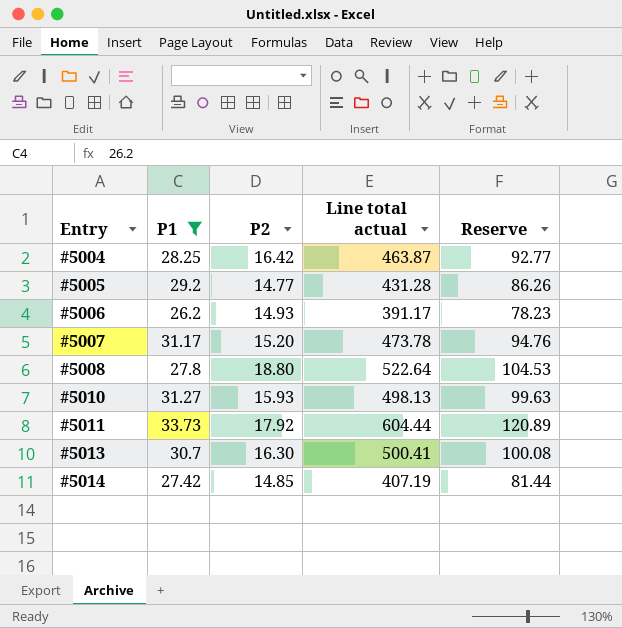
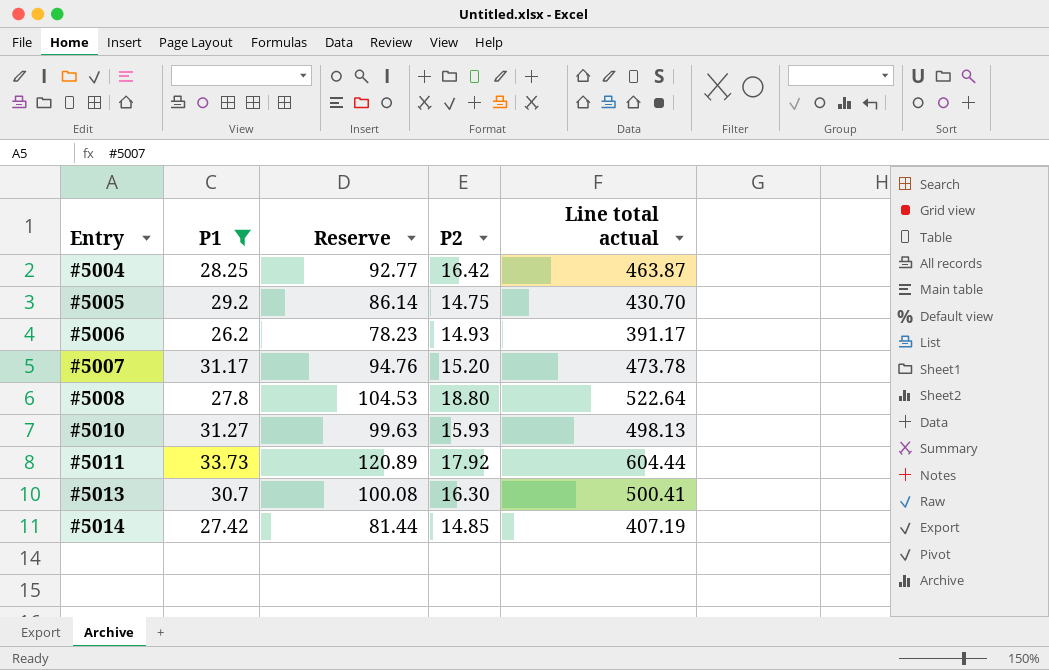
column Reserve | position: 5 -> 3
#5005 | Reserve: 86.26 -> 86.14
#5005 | P2: 14.77 -> 14.75
#5005 | Line total actual: 431.28 -> 430.70

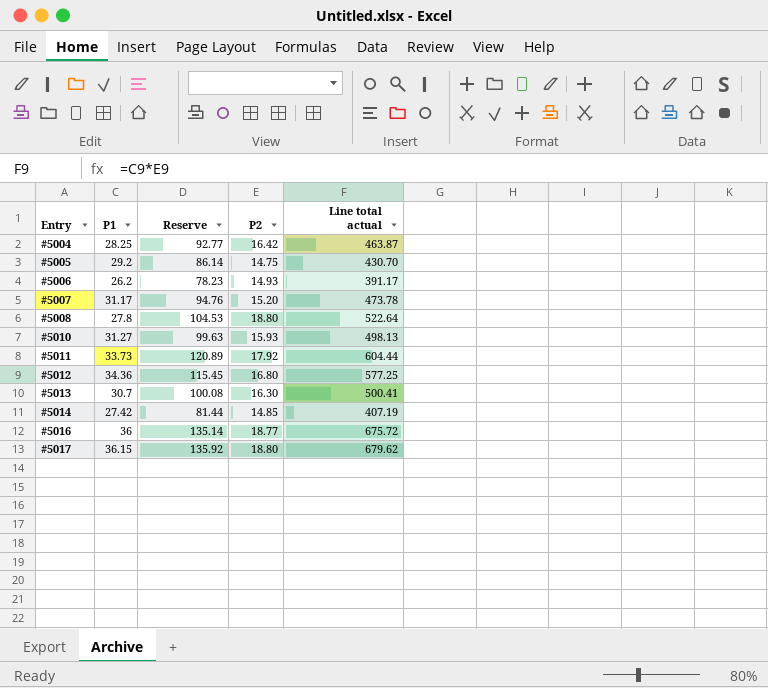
filter: P1 <= 33.73 -> none

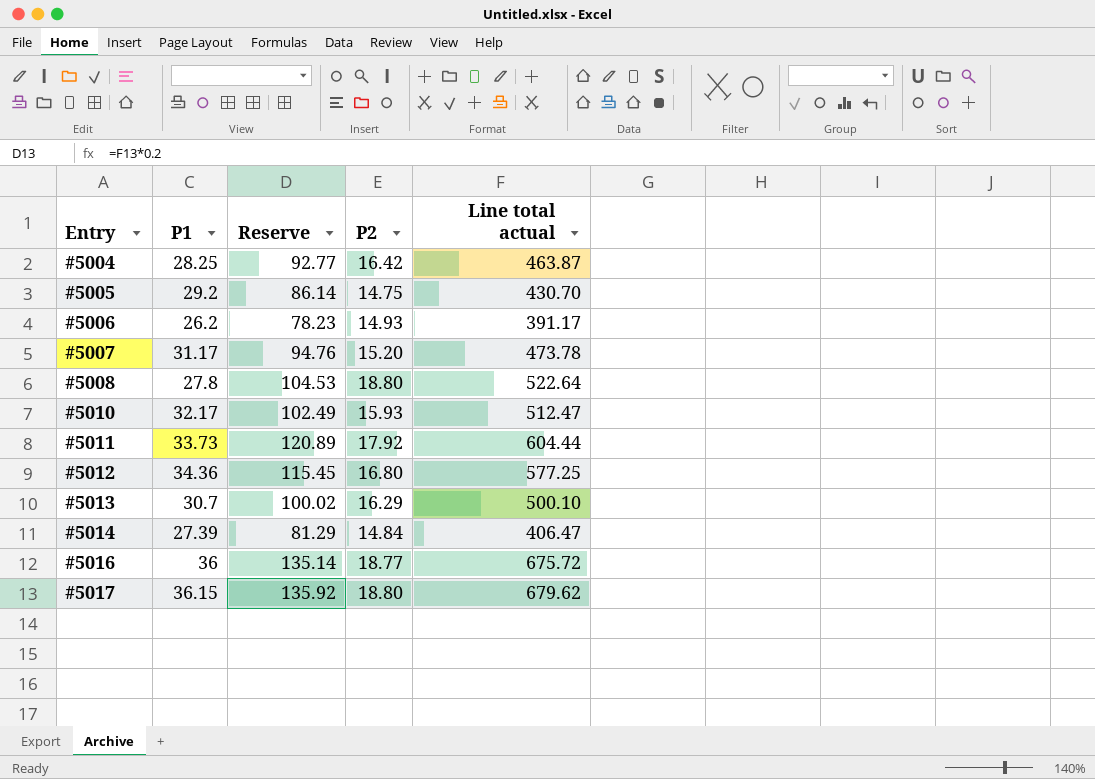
#5010 | P1: 31.27 -> 32.17
#5010 | Reserve: 99.63 -> 102.49
#5010 | Line total actual: 498.13 -> 512.47
#5013 | Reserve: 100.08 -> 100.02
#5013 | P2: 16.30 -> 16.29
#5013 | Line total actual: 500.41 -> 500.10
#5014 | P1: 27.42 -> 27.39
#5014 | Reserve: 81.44 -> 81.29
#5014 | P2: 14.85 -> 14.84
#5014 | Line total actual: 407.19 -> 406.47

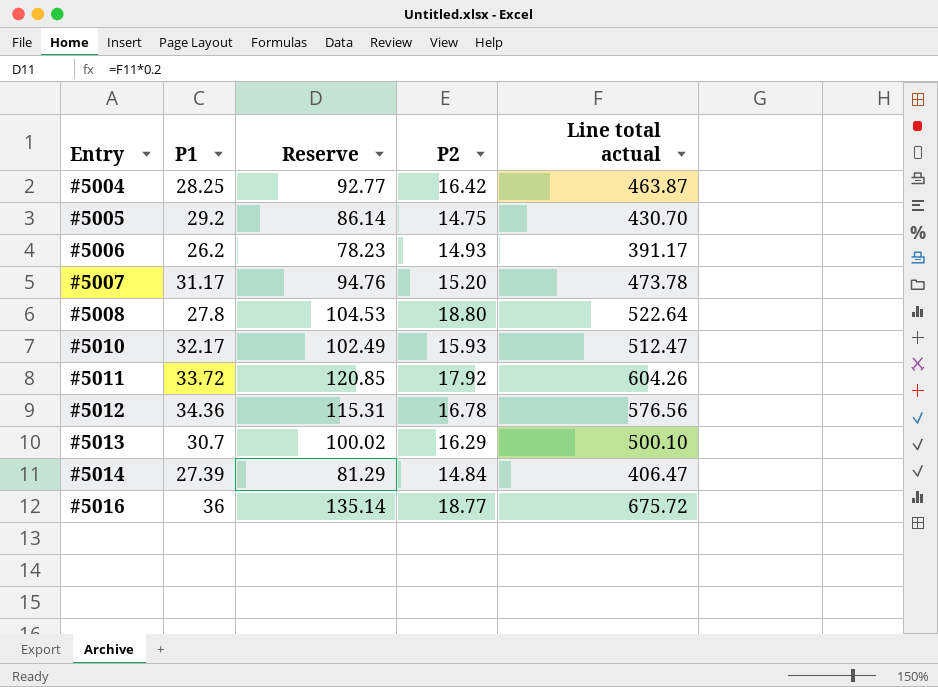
row #5017: 36.15 | 135.92 | 18.80 | 679.62 -> none
#5011 | P1: 33.73 -> 33.72
#5011 | Reserve: 120.89 -> 120.85
#5011 | Line total actual: 604.44 -> 604.26
#5012 | Reserve: 115.45 -> 115.31
#5012 | P2: 16.80 -> 16.78
#5012 | Line total actual: 577.25 -> 576.56

